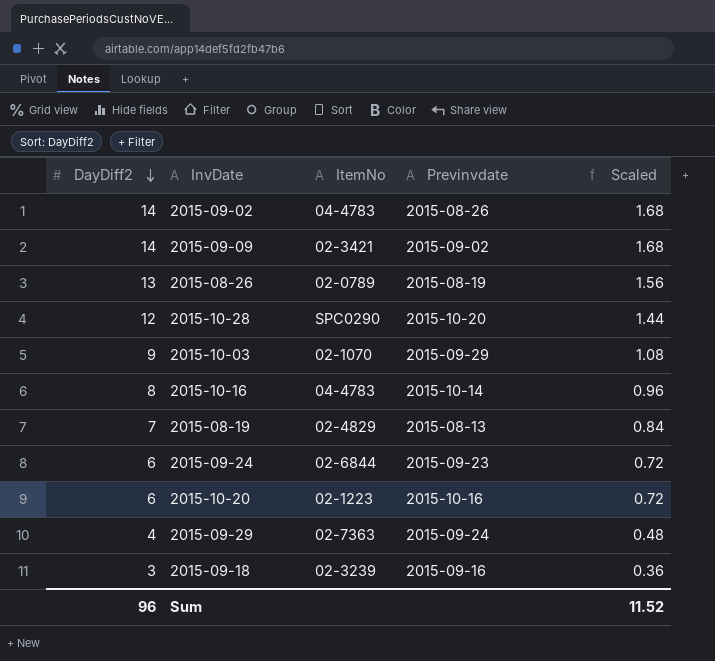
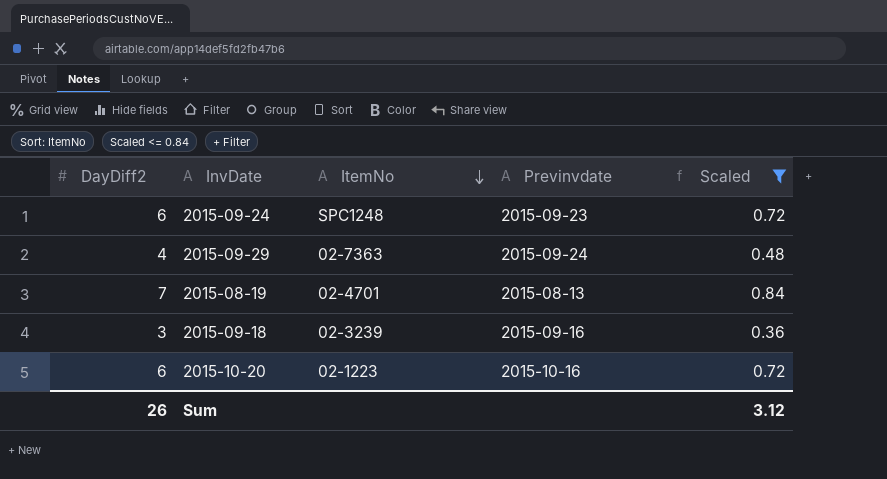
filter: none -> Scaled <= 0.84
row order: DayDiff2 descending -> ItemNo descending
2015-09-24 | ItemNo: 02-6844 -> SPC1248
2015-08-19 | ItemNo: 02-4829 -> 02-4701
Sum | DayDiff2: 96 -> 26
Sum | Scaled: 11.52 -> 3.12

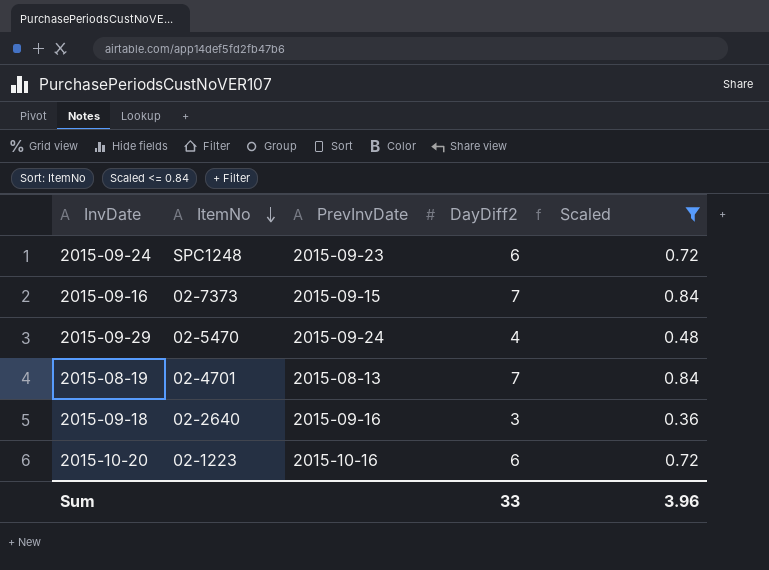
column name: Previnvdate -> PrevInvDate
column DayDiff2 | position: 1 -> 4
row 2015-09-16: none -> 02-7373 | 2015-09-15 | 7 | 0.84
2015-09-29 | ItemNo: 02-7363 -> 02-5470
2015-09-18 | ItemNo: 02-3239 -> 02-2640
Sum | DayDiff2: 26 -> 33
Sum | Scaled: 3.12 -> 3.96

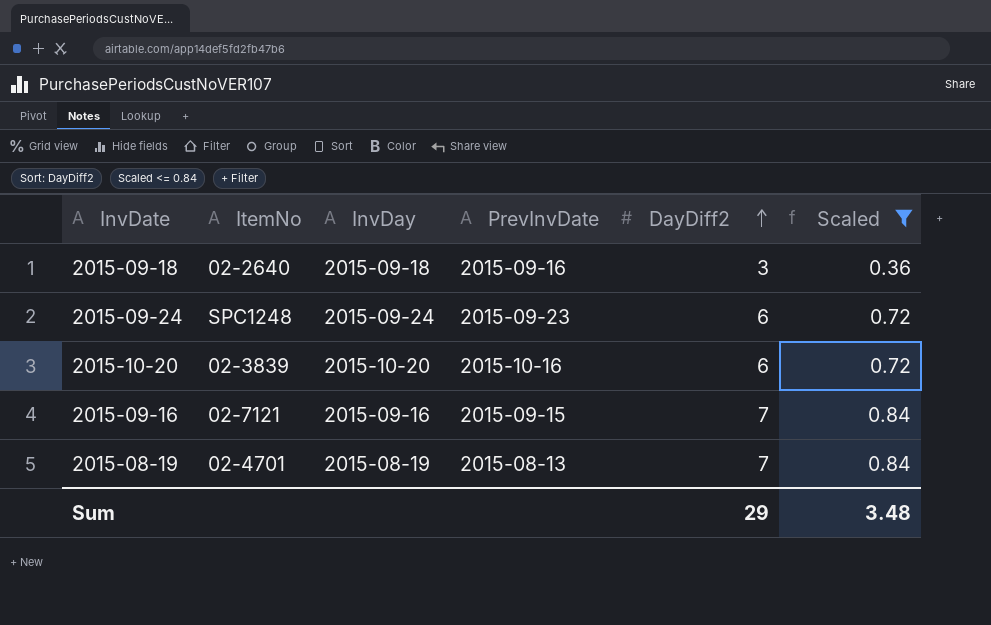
row order: ItemNo descending -> DayDiff2 ascending
column InvDay | position: none -> 3
row 2015-09-29: 02-5470 | 2015-09-24 | 4 | 0.48 -> none
2015-10-20 | ItemNo: 02-1223 -> 02-3839
2015-09-16 | ItemNo: 02-7373 -> 02-7121
Sum | DayDiff2: 33 -> 29
Sum | Scaled: 3.96 -> 3.48

